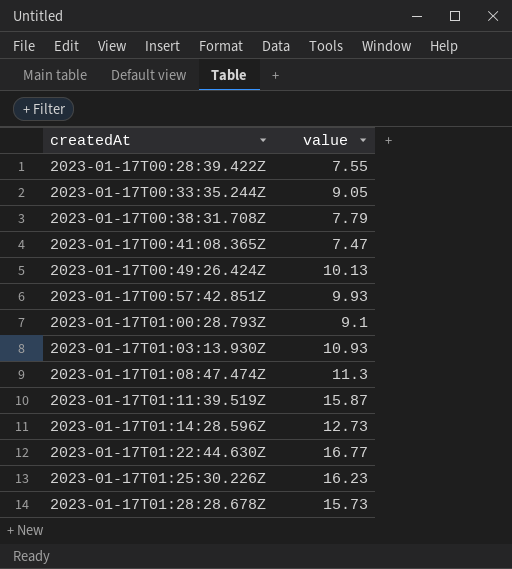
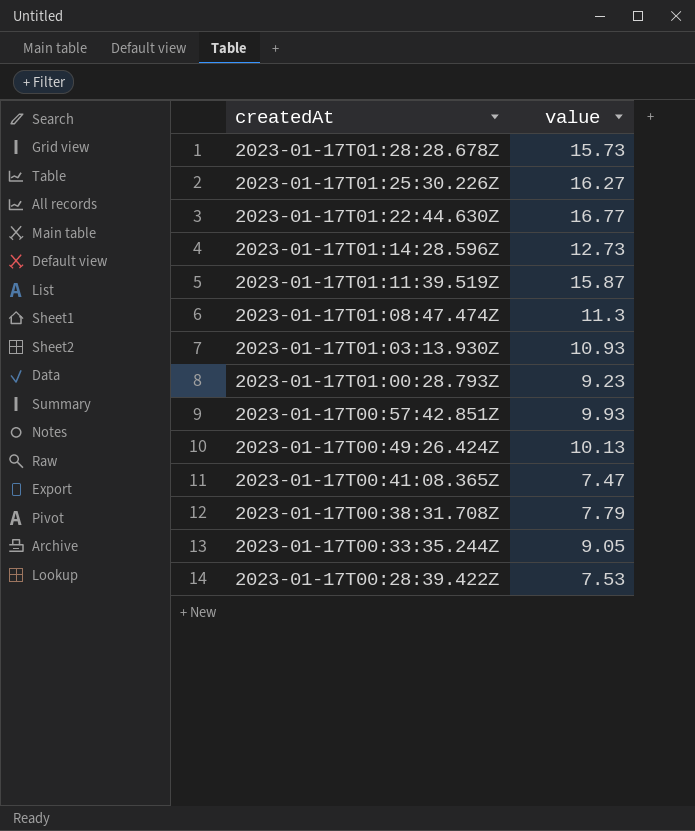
row order: createdAt ascending -> createdAt descending
2023-01-17T01:25:30.226Z | value: 16.23 -> 16.27
2023-01-17T01:00:28.793Z | value: 9.1 -> 9.23
2023-01-17T00:28:39.422Z | value: 7.55 -> 7.53

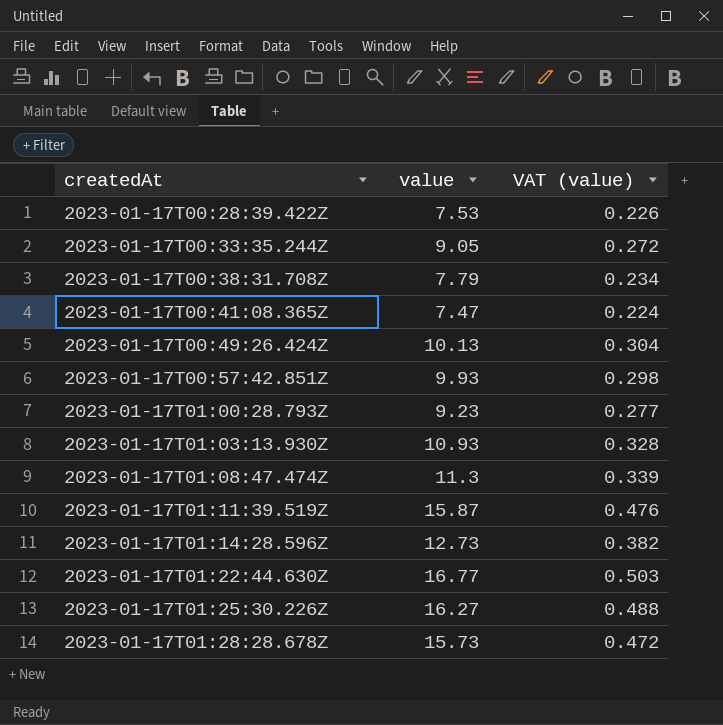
row order: createdAt descending -> createdAt ascending
column VAT (value) | formula: none -> [value] * 0.03

